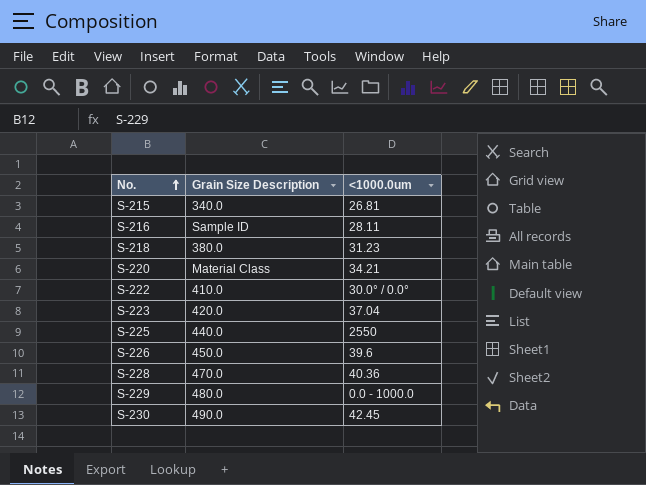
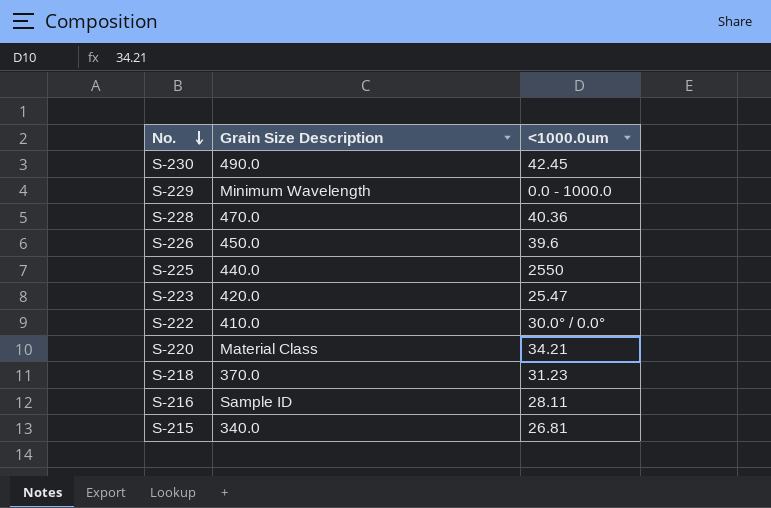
row order: No. ascending -> No. descending
S-229 | Grain Size Description: 480.0 -> Minimum Wavelength
S-223 | <1000.0um: 37.04 -> 25.47
S-218 | Grain Size Description: 380.0 -> 370.0

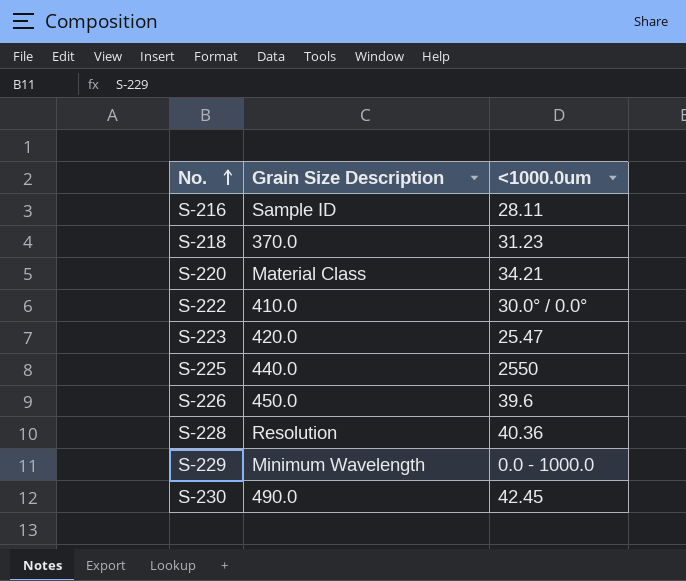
row order: No. descending -> No. ascending
row S-215: 340.0 | 26.81 -> none
S-228 | Grain Size Description: 470.0 -> Resolution

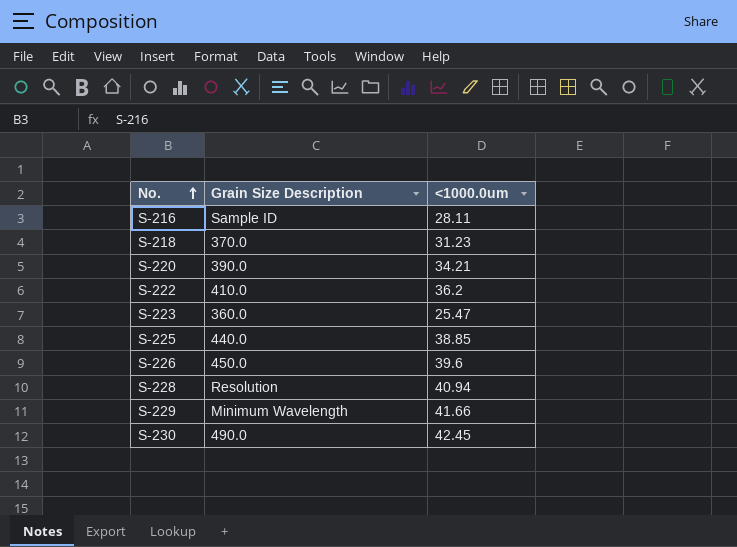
S-220 | Grain Size Description: Material Class -> 390.0
S-222 | <1000.0um: 30.0° / 0.0° -> 36.2
S-223 | Grain Size Description: 420.0 -> 360.0
S-225 | <1000.0um: 2550 -> 38.85
S-228 | <1000.0um: 40.36 -> 40.94
S-229 | <1000.0um: 0.0 - 1000.0 -> 41.66

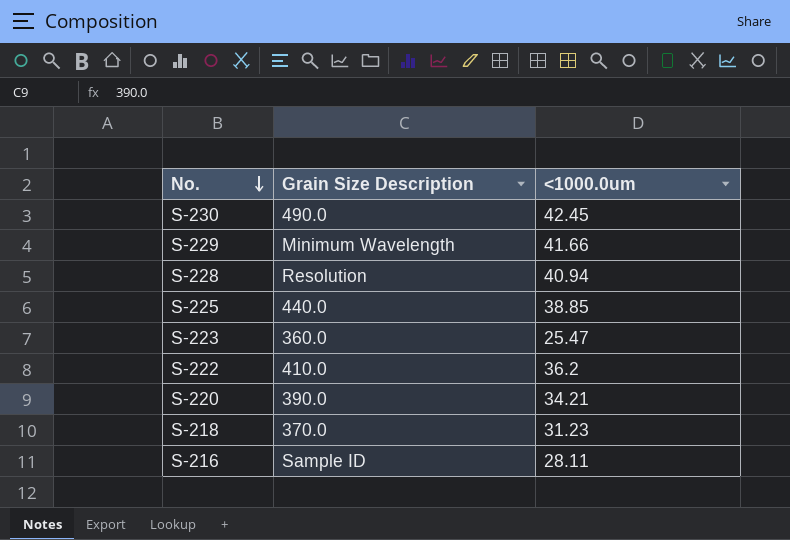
row order: No. ascending -> No. descending
row S-226: 450.0 | 39.6 -> none

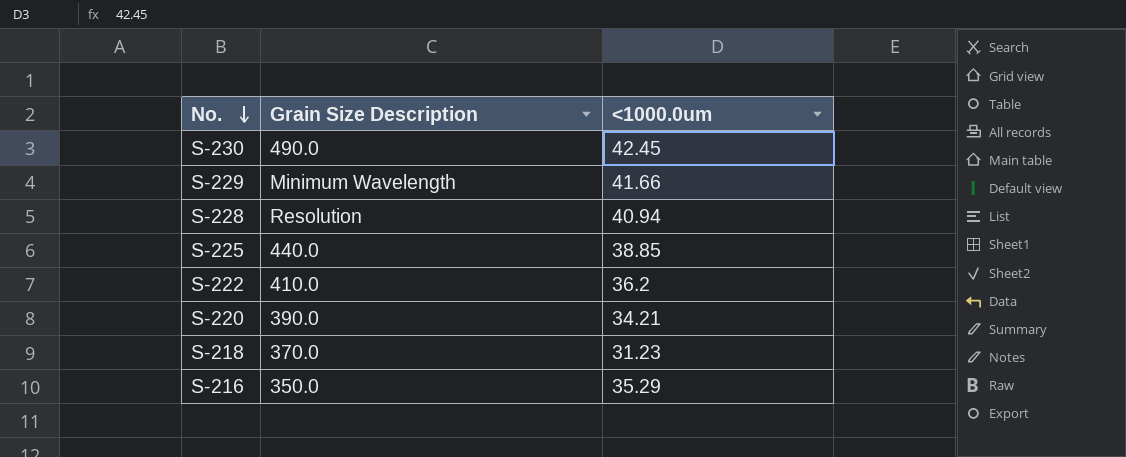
row S-223: 360.0 | 25.47 -> none
S-216 | Grain Size Description: Sample ID -> 350.0
S-216 | <1000.0um: 28.11 -> 35.29

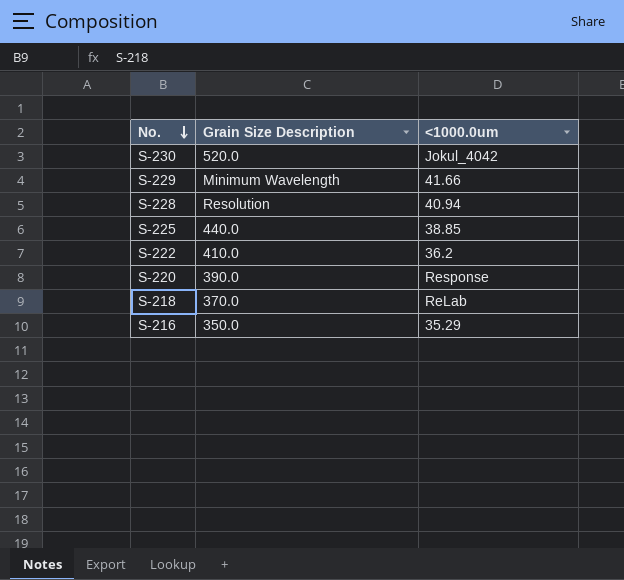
S-230 | Grain Size Description: 490.0 -> 520.0
S-230 | <1000.0um: 42.45 -> Jokul_4042
S-220 | <1000.0um: 34.21 -> Response
S-218 | <1000.0um: 31.23 -> ReLab

